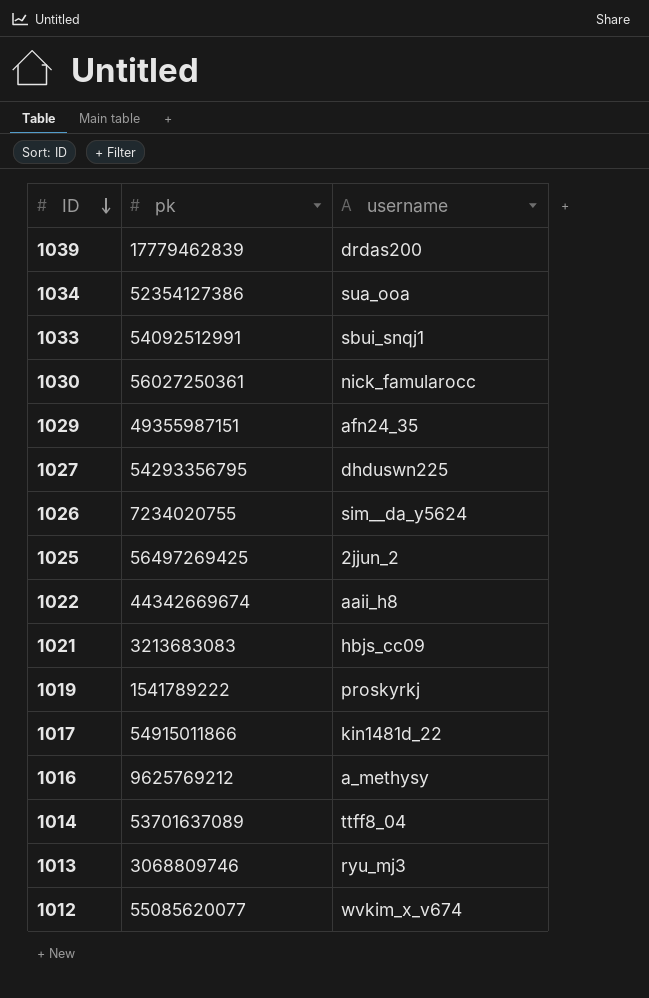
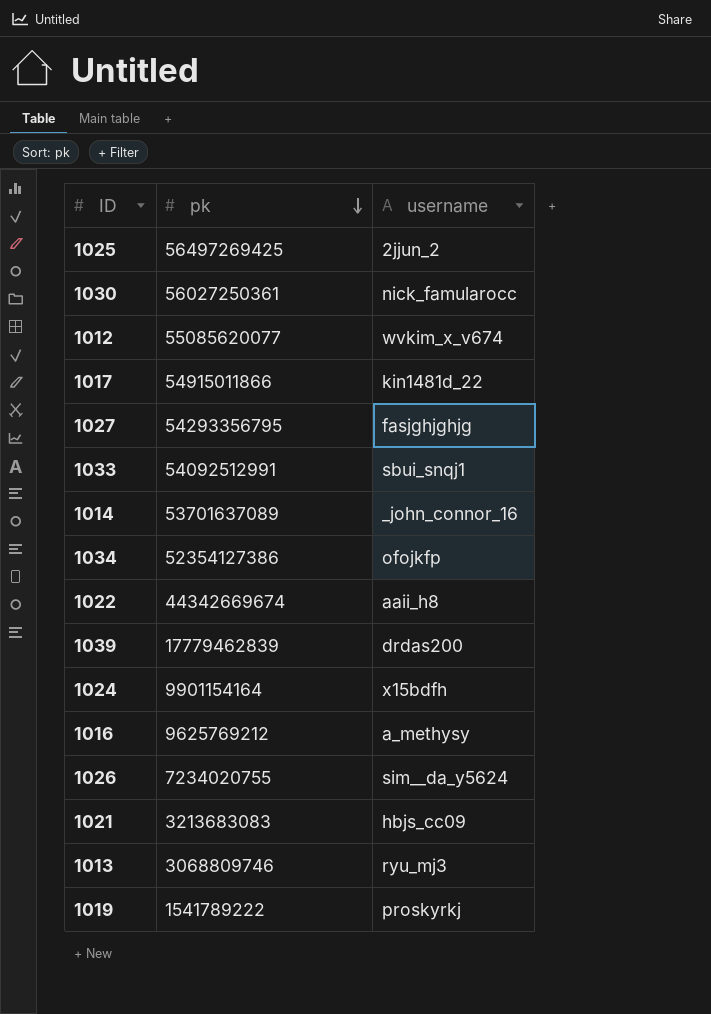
row order: ID descending -> pk descending
row 1029: 49355987151 | afn24_35 -> none
1027 | username: dhduswn225 -> fasjghjghjg
1014 | username: ttff8_04 -> _john_connor_16
1034 | username: sua_ooa -> ofojkfp
row 1024: none -> 9901154164 | x15bdfh

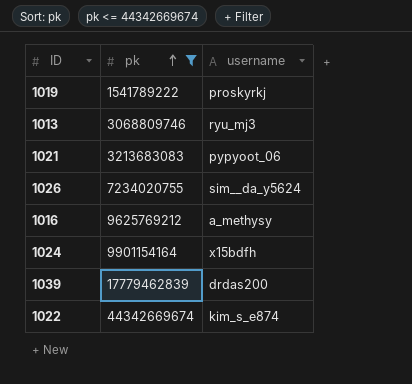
filter: none -> pk <= 44342669674
row order: pk descending -> pk ascending
1021 | username: hbjs_cc09 -> pypyoot_06
1022 | username: aaii_h8 -> kim_s_e874

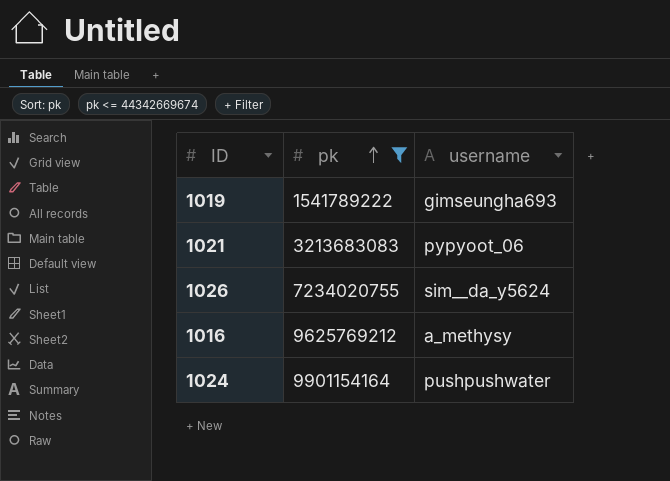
row 1013: 3068809746 | ryu_mj3 -> none
row 1039: 17779462839 | drdas200 -> none
row 1022: 44342669674 | kim_s_e874 -> none
1019 | username: proskyrkj -> gimseungha693
1024 | username: x15bdfh -> pushpushwater

